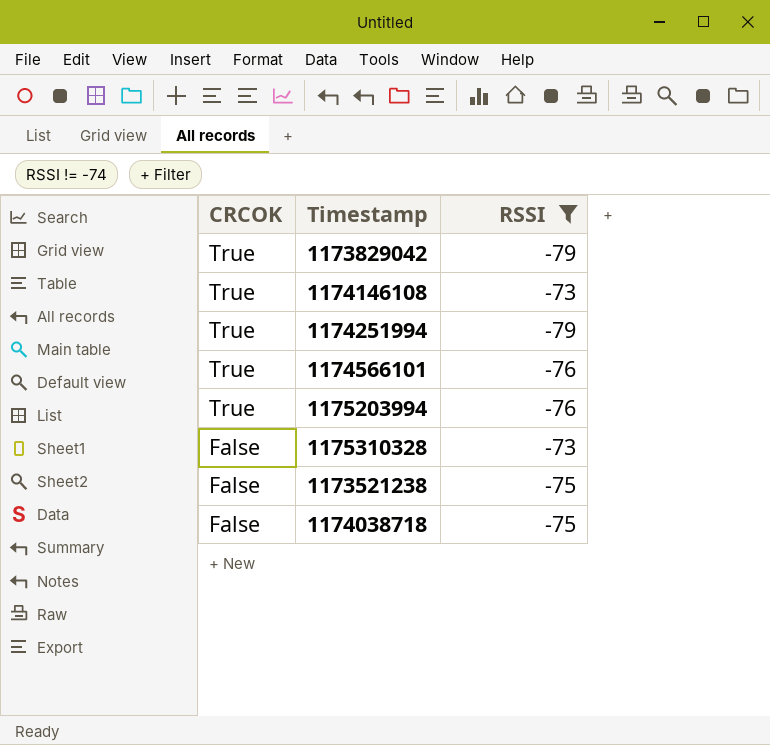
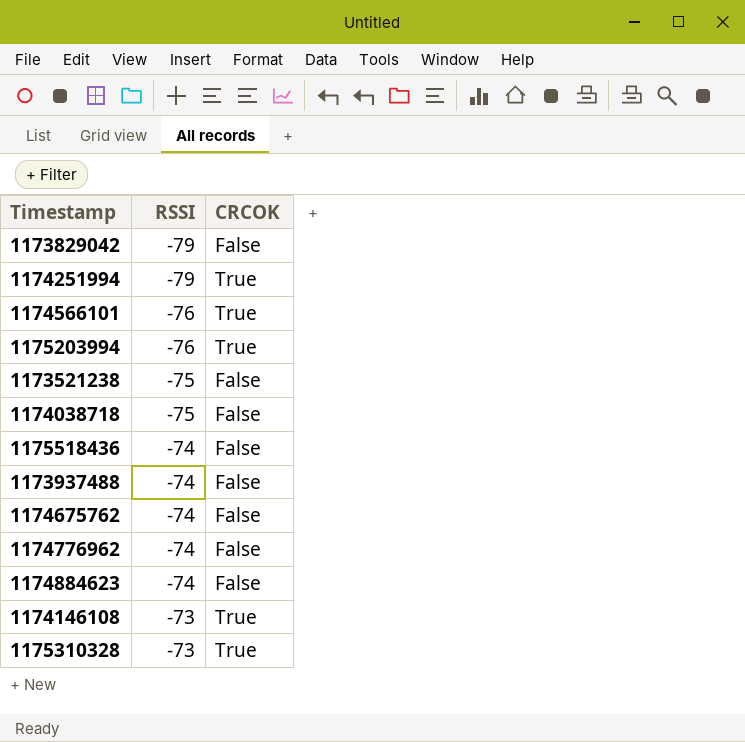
filter: RSSI != -74 -> none
row order: CRCOK descending -> RSSI ascending
column CRCOK | position: 1 -> 3
1173829042 | CRCOK: True -> False
1175310328 | CRCOK: False -> True

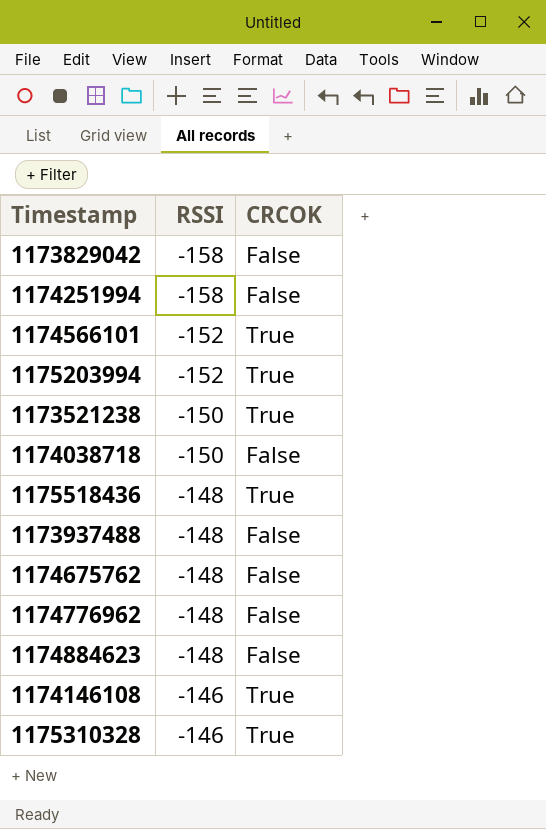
1173829042 | RSSI: -79 -> -158
1174251994 | RSSI: -79 -> -158
1174251994 | CRCOK: True -> False
1174566101 | RSSI: -76 -> -152
1175203994 | RSSI: -76 -> -152
1173521238 | RSSI: -75 -> -150
1173521238 | CRCOK: False -> True
1174038718 | RSSI: -75 -> -150
1175518436 | RSSI: -74 -> -148
1175518436 | CRCOK: False -> True
1173937488 | RSSI: -74 -> -148
1174675762 | RSSI: -74 -> -148
1174776962 | RSSI: -74 -> -148
1174884623 | RSSI: -74 -> -148
1174146108 | RSSI: -73 -> -146
1175310328 | RSSI: -73 -> -146

